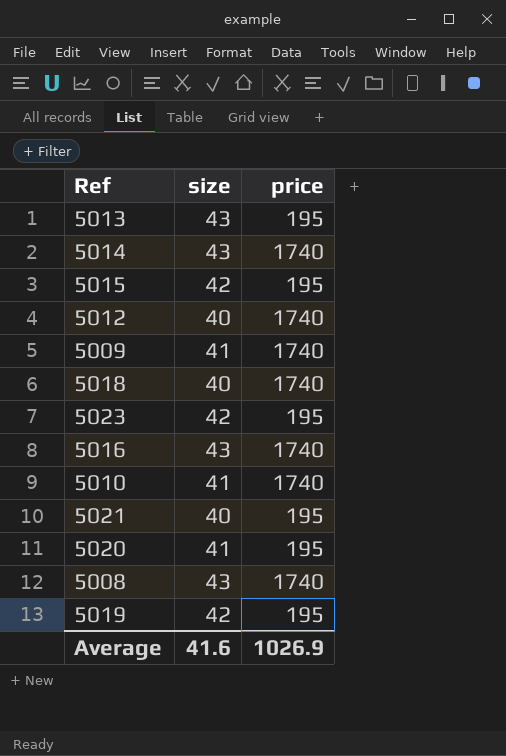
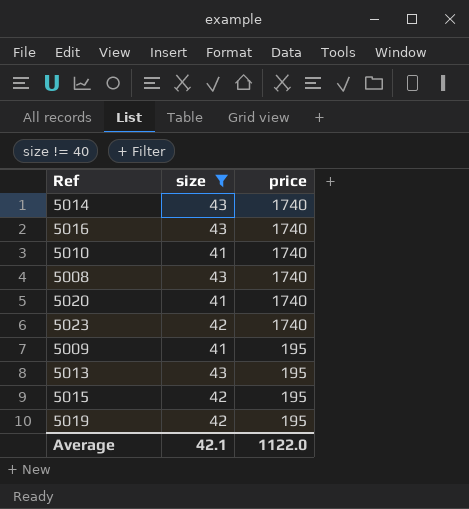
filter: none -> size != 40
row order: none -> price descending
5020 | price: 195 -> 1740
5023 | price: 195 -> 1740
5009 | price: 1740 -> 195
Average | size: 41.6 -> 42.1
Average | price: 1026.9 -> 1122.0

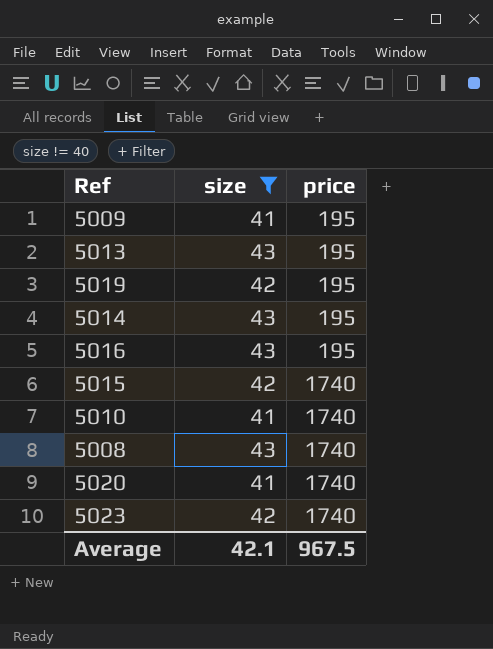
row order: price descending -> price ascending
5014 | price: 1740 -> 195
5016 | price: 1740 -> 195
5015 | price: 195 -> 1740
Average | price: 1122.0 -> 967.5

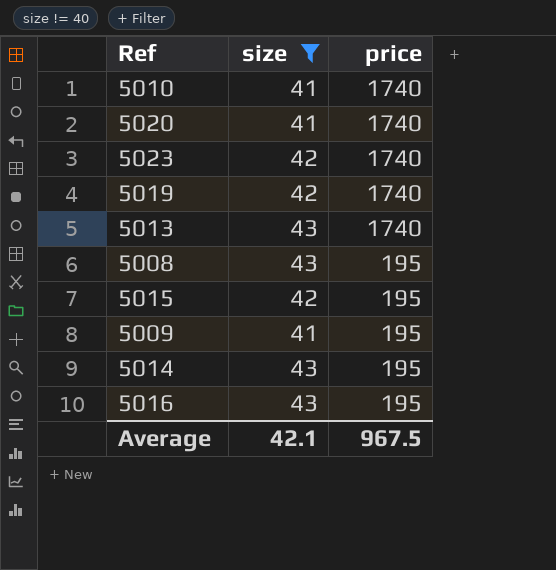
row order: price ascending -> price descending
5019 | price: 195 -> 1740
5013 | price: 195 -> 1740
5008 | price: 1740 -> 195
5015 | price: 1740 -> 195

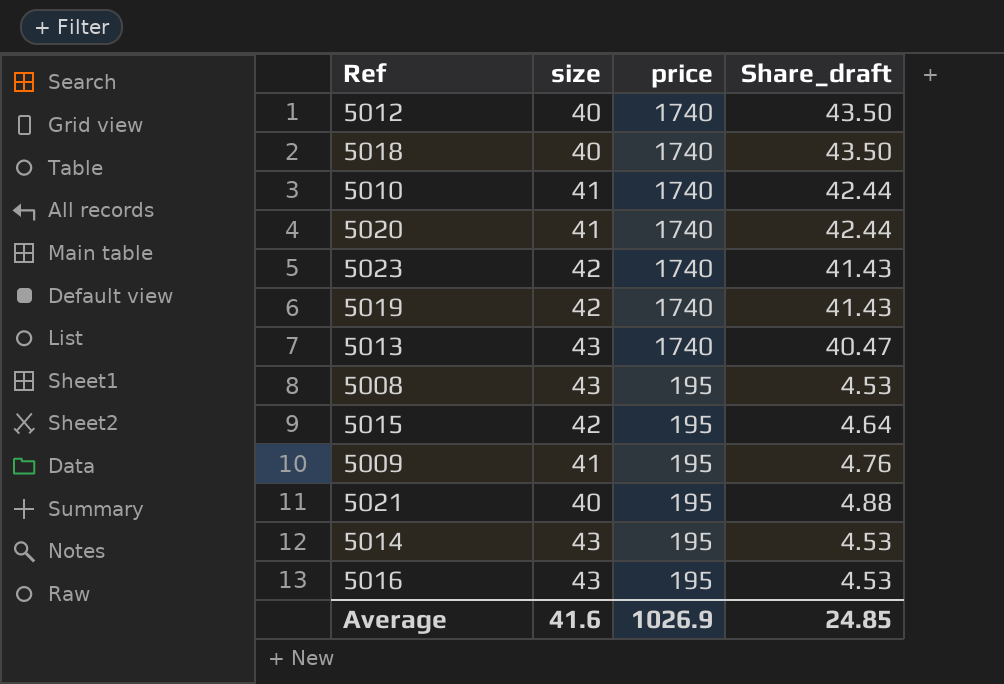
filter: size != 40 -> none
column Share_draft | formula: none -> [price] / [size]
Average | size: 42.1 -> 41.6
Average | price: 967.5 -> 1026.9

